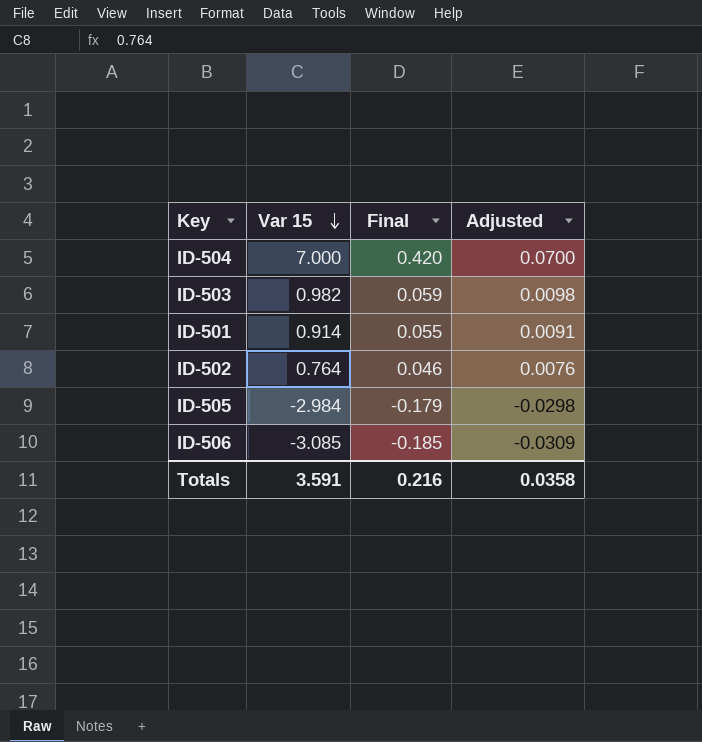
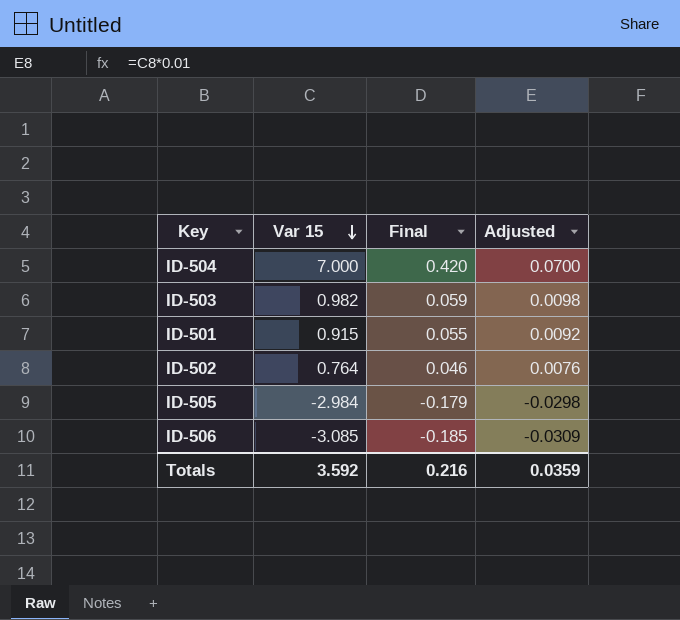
ID-501 | Var 15: 0.914 -> 0.915
ID-501 | Adjusted: 0.0091 -> 0.0092
Totals | Var 15: 3.591 -> 3.592
Totals | Adjusted: 0.0358 -> 0.0359

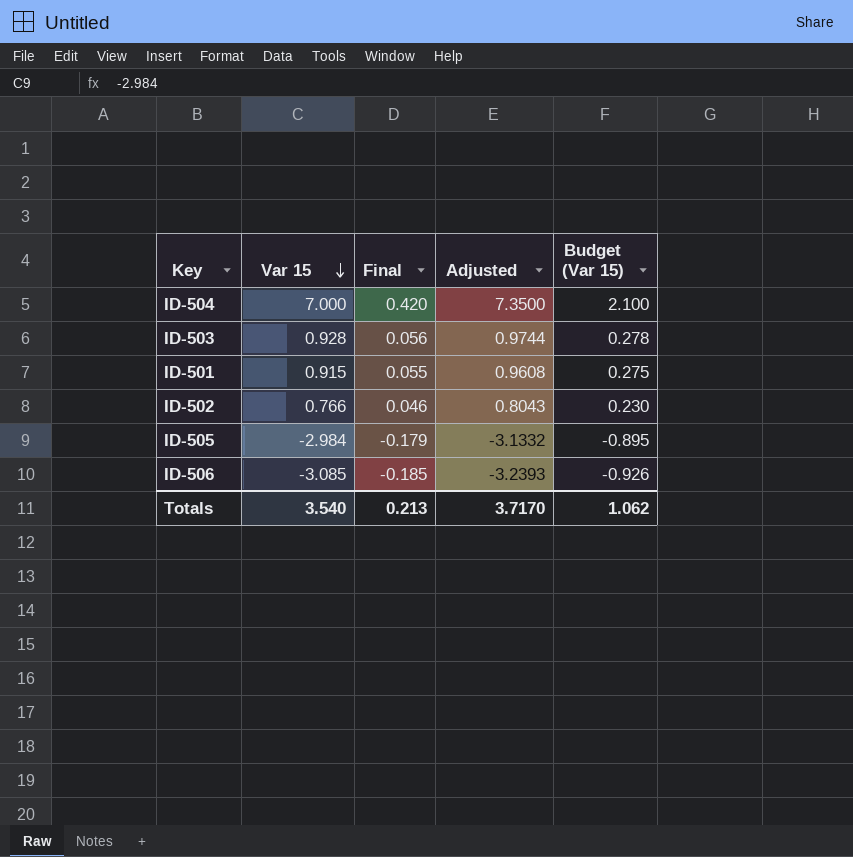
column Adjusted | formula: [Var 15] * 0.01 -> [Var 15] * 1.05
column Budget (Var 15) | formula: none -> [Var 15] * 0.3
ID-503 | Var 15: 0.982 -> 0.928
ID-503 | Final: 0.059 -> 0.056
ID-502 | Var 15: 0.764 -> 0.766
Totals | Var 15: 3.592 -> 3.540
Totals | Final: 0.216 -> 0.213
Totals | Adjusted: 0.0359 -> 3.7170

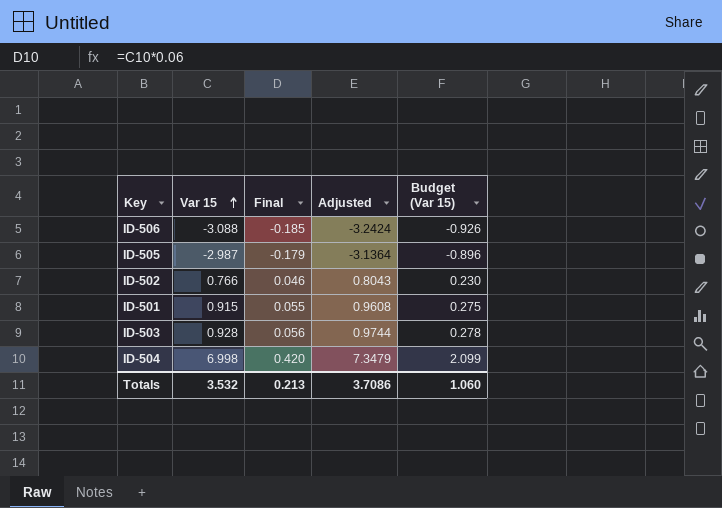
row order: Var 15 descending -> Var 15 ascending
ID-506 | Var 15: -3.085 -> -3.088
ID-506 | Adjusted: -3.2393 -> -3.2424
ID-505 | Var 15: -2.984 -> -2.987
ID-505 | Adjusted: -3.1332 -> -3.1364
ID-505 | Budget (Var 15): -0.895 -> -0.896
ID-504 | Var 15: 7.000 -> 6.998
ID-504 | Adjusted: 7.3500 -> 7.3479
ID-504 | Budget (Var 15): 2.100 -> 2.099
Totals | Var 15: 3.540 -> 3.532
Totals | Adjusted: 3.7170 -> 3.7086
Totals | Budget (Var 15): 1.062 -> 1.060

